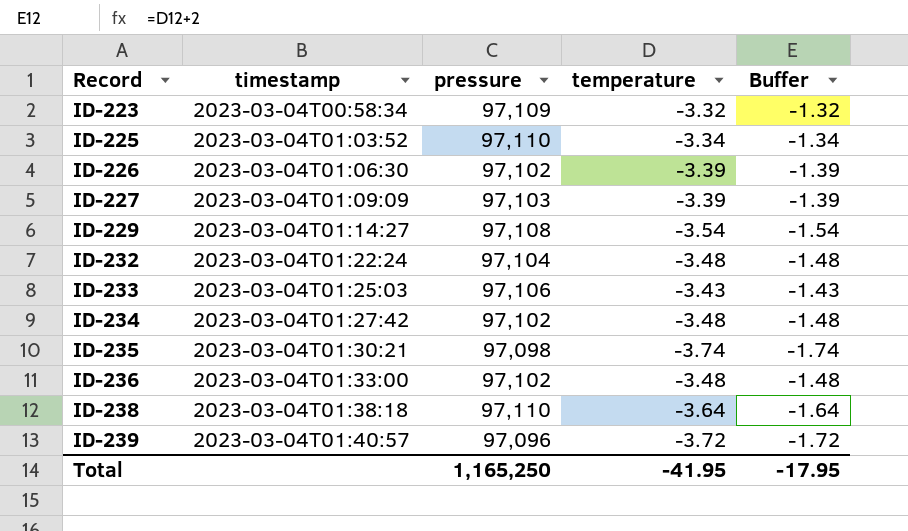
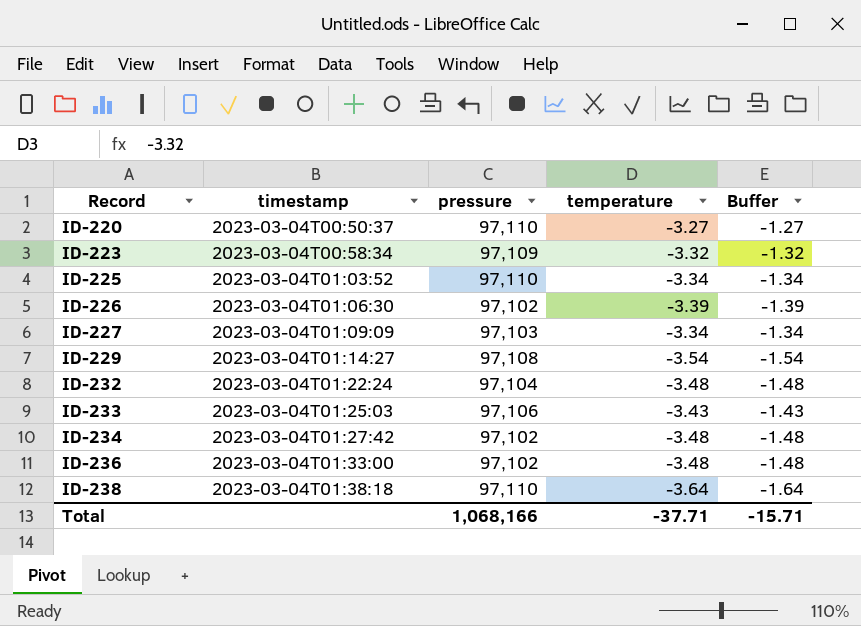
row ID-235: 2023-03-04T01:30:21 | 97,098 | -3.74 | -1.74 -> none
row ID-239: 2023-03-04T01:40:57 | 97,096 | -3.72 | -1.72 -> none
row ID-220: none -> 2023-03-04T00:50:37 | 97,110 | -3.27 | -1.27
ID-227 | temperature: -3.39 -> -3.34
ID-227 | Buffer: -1.39 -> -1.34
Total | pressure: 1,165,250 -> 1,068,166
Total | temperature: -41.95 -> -37.71
Total | Buffer: -17.95 -> -15.71

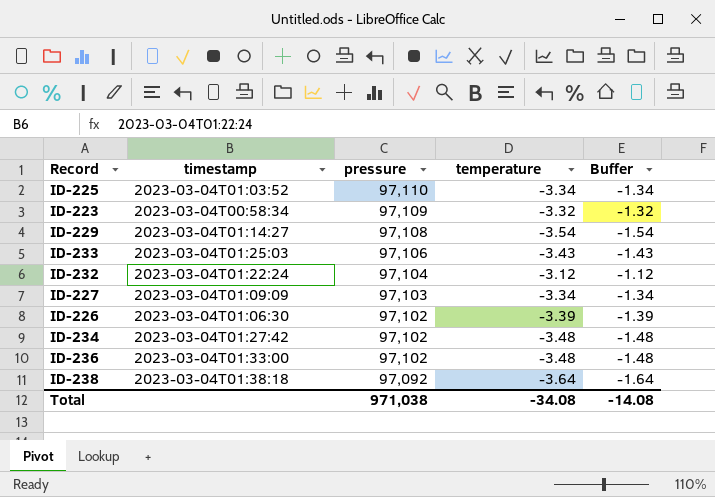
row order: Record ascending -> pressure descending
row ID-220: 2023-03-04T00:50:37 | 97,110 | -3.27 | -1.27 -> none
ID-232 | temperature: -3.48 -> -3.12
ID-232 | Buffer: -1.48 -> -1.12
ID-238 | pressure: 97,110 -> 97,092
Total | pressure: 1,068,166 -> 971,038
Total | temperature: -37.71 -> -34.08
Total | Buffer: -15.71 -> -14.08

